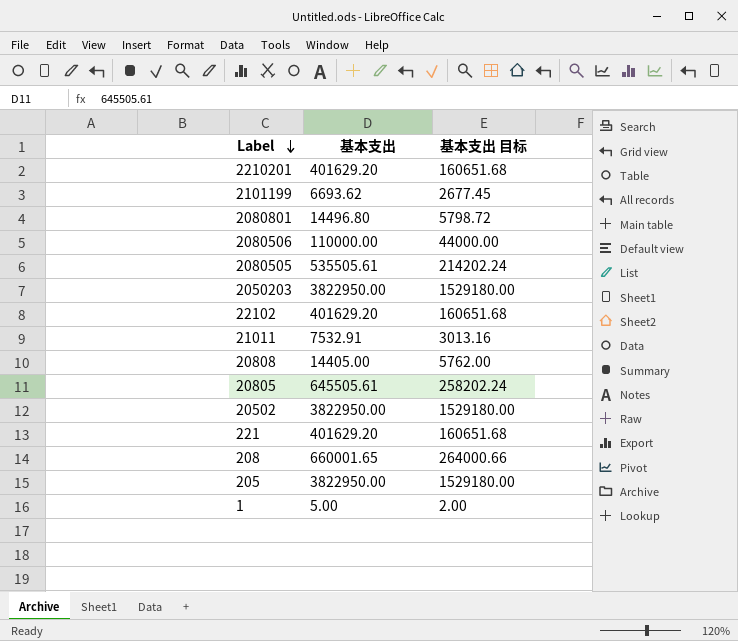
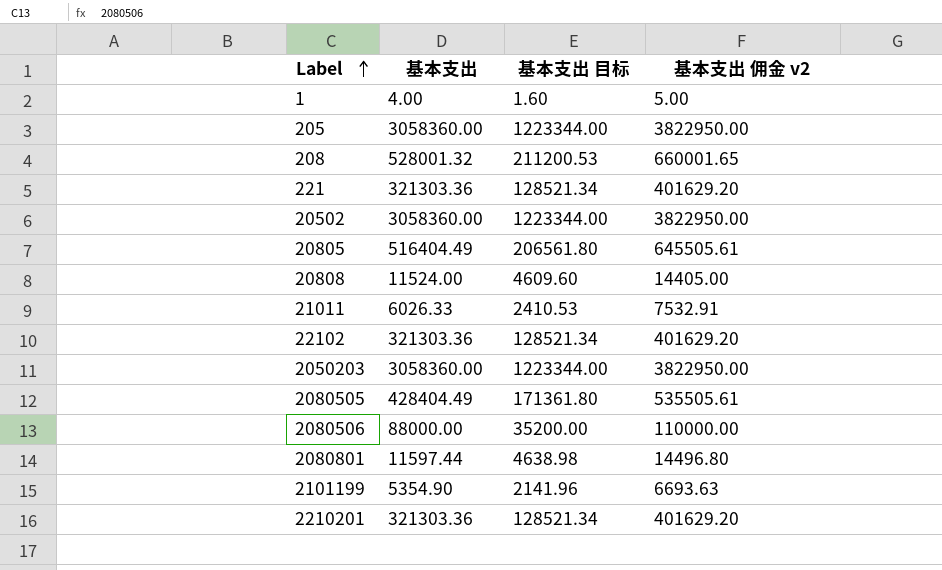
row order: Label descending -> Label ascending
column 基本支出 佣金 v2 | formula: none -> [基本支出] * 1.25
1 | 基本支出: 5.00 -> 4.00
1 | 基本支出 目标: 2.00 -> 1.60
205 | 基本支出: 3822950.00 -> 3058360.00
205 | 基本支出 目标: 1529180.00 -> 1223344.00
208 | 基本支出: 660001.65 -> 528001.32
208 | 基本支出 目标: 264000.66 -> 211200.53
221 | 基本支出: 401629.20 -> 321303.36
221 | 基本支出 目标: 160651.68 -> 128521.34
20502 | 基本支出: 3822950.00 -> 3058360.00
20502 | 基本支出 目标: 1529180.00 -> 1223344.00
20805 | 基本支出: 645505.61 -> 516404.49
20805 | 基本支出 目标: 258202.24 -> 206561.80
20808 | 基本支出: 14405.00 -> 11524.00
20808 | 基本支出 目标: 5762.00 -> 4609.60
21011 | 基本支出: 7532.91 -> 6026.33
21011 | 基本支出 目标: 3013.16 -> 2410.53
22102 | 基本支出: 401629.20 -> 321303.36
22102 | 基本支出 目标: 160651.68 -> 128521.34
2050203 | 基本支出: 3822950.00 -> 3058360.00
2050203 | 基本支出 目标: 1529180.00 -> 1223344.00
2080505 | 基本支出: 535505.61 -> 428404.49
2080505 | 基本支出 目标: 214202.24 -> 171361.80
2080506 | 基本支出: 110000.00 -> 88000.00
2080506 | 基本支出 目标: 44000.00 -> 35200.00
2080801 | 基本支出: 14496.80 -> 11597.44
2080801 | 基本支出 目标: 5798.72 -> 4638.98
2101199 | 基本支出: 6693.62 -> 5354.90
2101199 | 基本支出 目标: 2677.45 -> 2141.96
2210201 | 基本支出: 401629.20 -> 321303.36
2210201 | 基本支出 目标: 160651.68 -> 128521.34

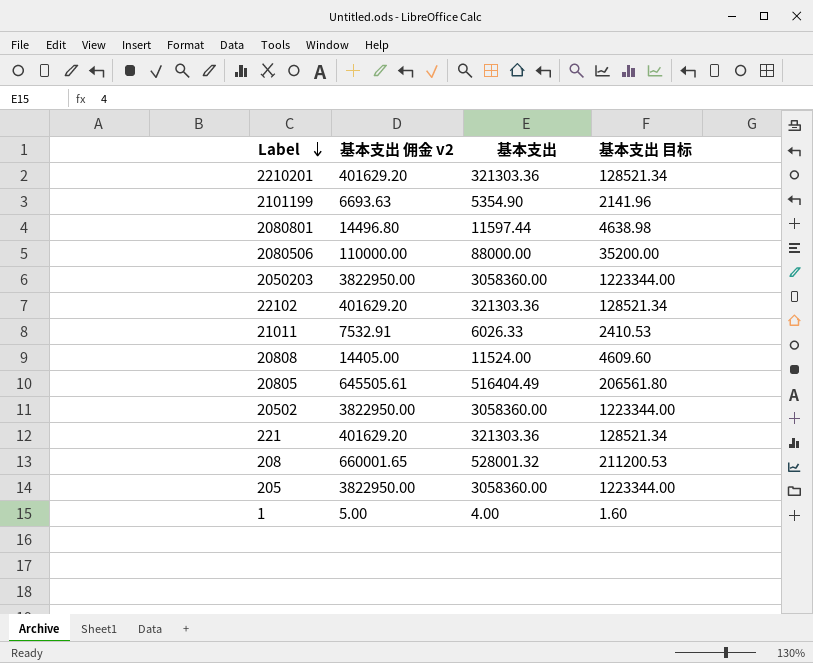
row order: Label ascending -> Label descending
column 基本支出 佣金 v2 | position: 4 -> 2
row 2080505: 428404.49 | 171361.80 | 535505.61 -> none

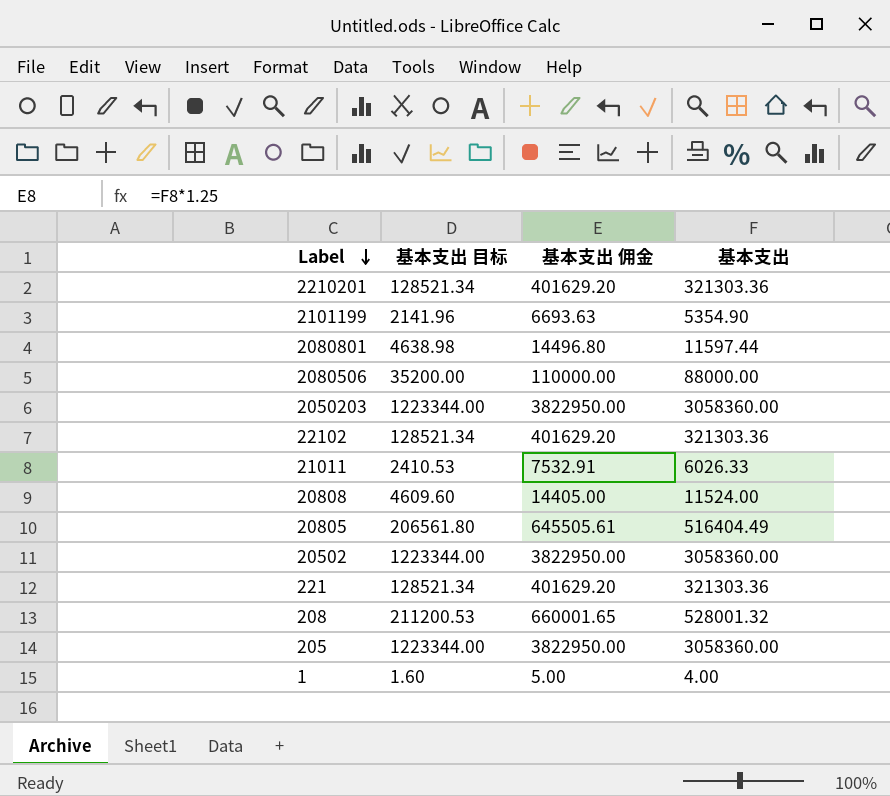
column 基本支出 目标 | position: 4 -> 2
column name: 基本支出 佣金 v2 -> 基本支出 佣金

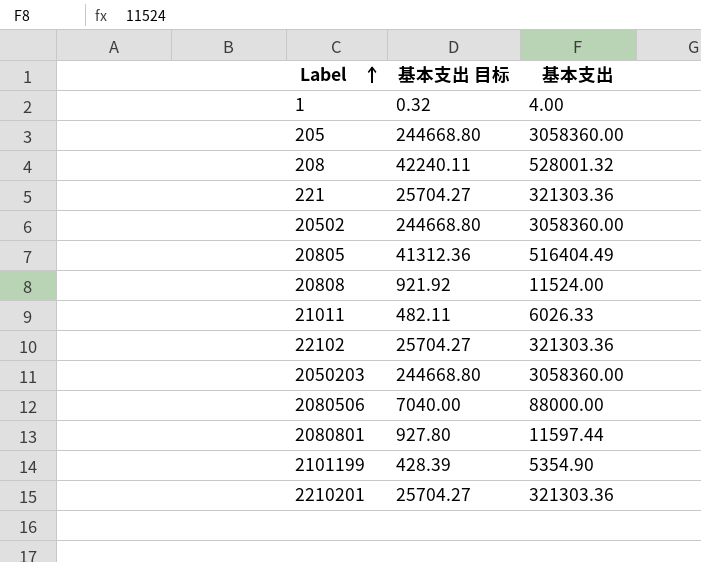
row order: Label descending -> Label ascending
column 基本支出 佣金 | formula: [基本支出] * 1.25 -> none
column 基本支出 目标 | formula: [基本支出] * 0.4 -> [基本支出] * 0.08

